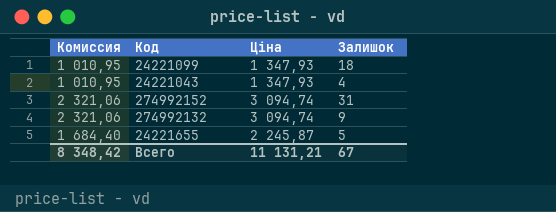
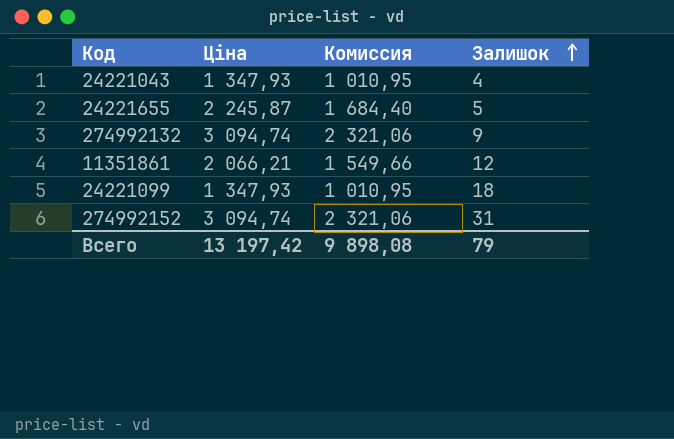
row order: none -> Залишок ascending
column Комиссия | position: 1 -> 3
row 11351861: none -> 2 066,21 | 1 549,66 | 12
Всего | Ціна: 11 131,21 -> 13 197,42
Всего | Комиссия: 8 348,42 -> 9 898,08
Всего | Залишок: 67 -> 79

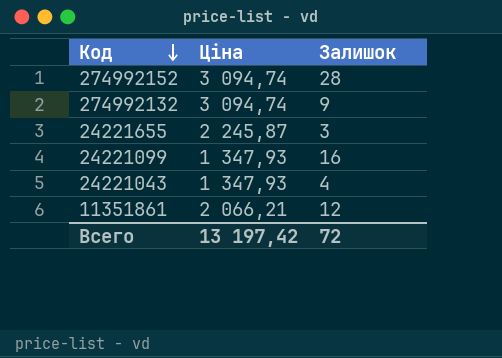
row order: Залишок ascending -> Код descending
column Комиссия | formula: [Ціна] * 0,75 -> none
274992152 | Залишок: 31 -> 28
24221655 | Залишок: 5 -> 3
24221099 | Залишок: 18 -> 16
Всего | Залишок: 79 -> 72

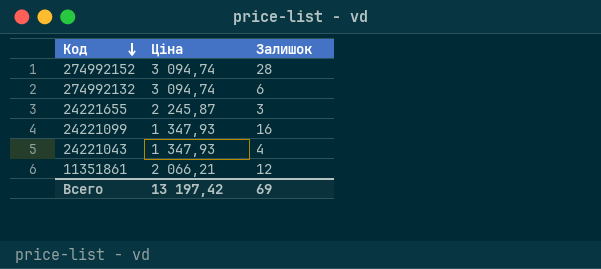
274992132 | Залишок: 9 -> 6
Всего | Залишок: 72 -> 69

